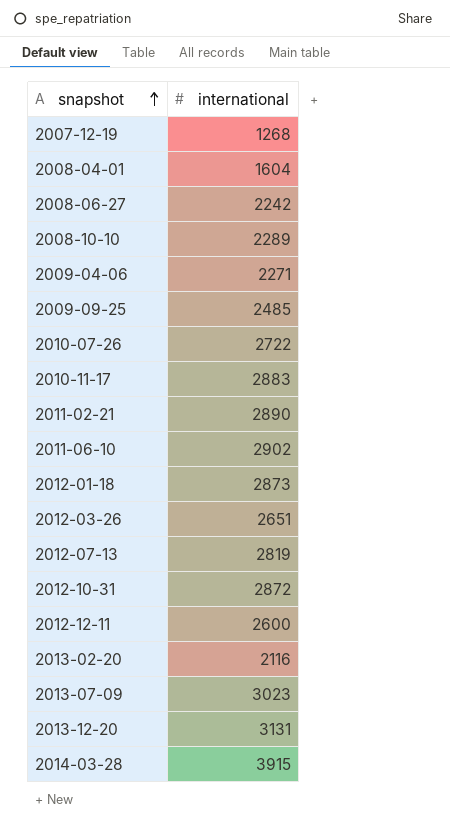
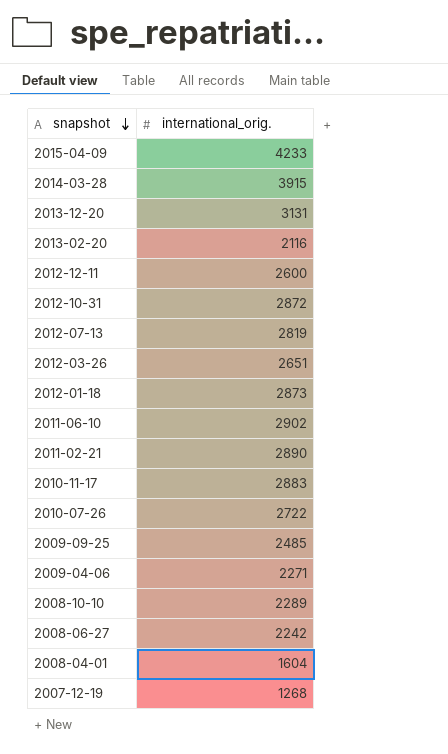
row order: snapshot ascending -> snapshot descending
column name: international -> international_orig.
row 2013-07-09: 3023 -> none
row 2015-04-09: none -> 4233

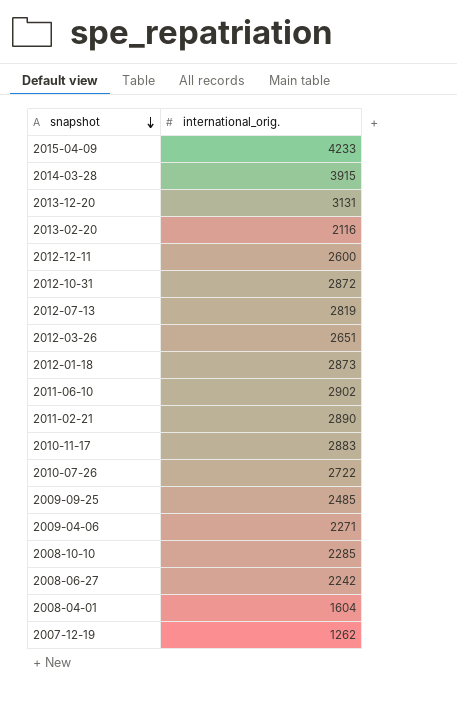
2008-10-10 | international_orig.: 2289 -> 2285
2007-12-19 | international_orig.: 1268 -> 1262

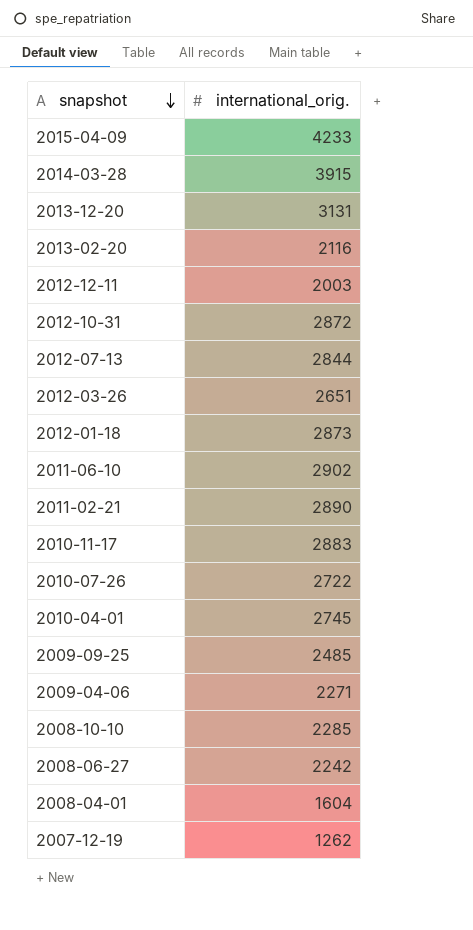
2012-12-11 | international_orig.: 2600 -> 2003
2012-07-13 | international_orig.: 2819 -> 2844
row 2010-04-01: none -> 2745

